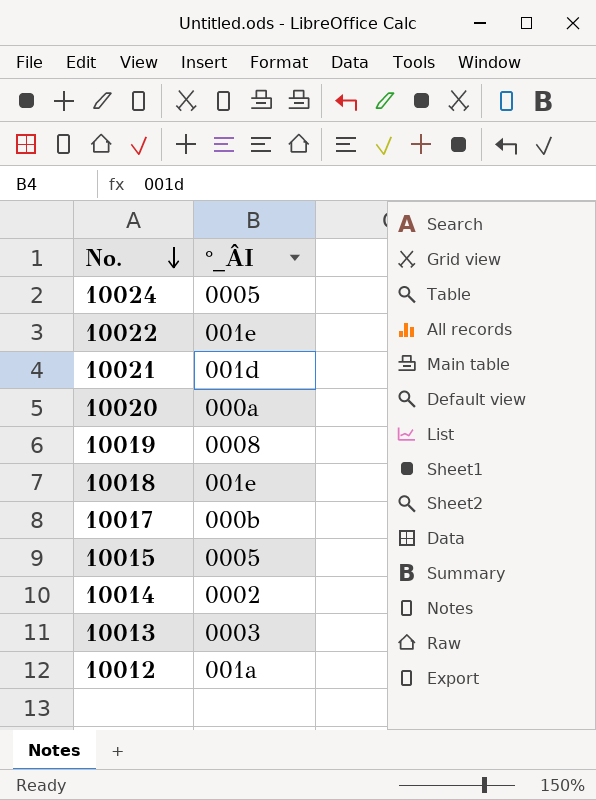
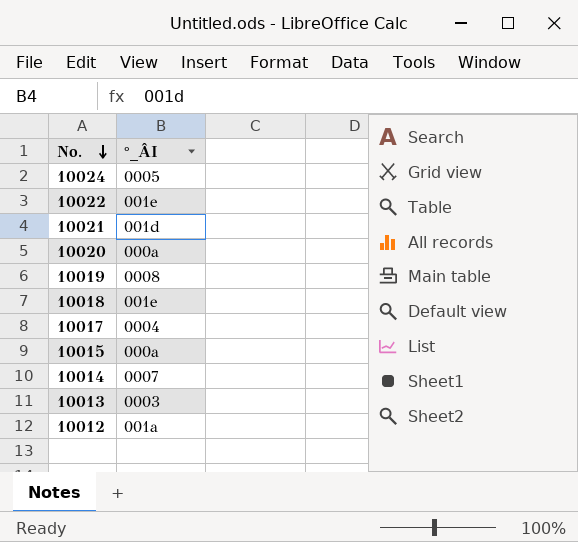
10017 | °_ÂI: 000b -> 0004
10015 | °_ÂI: 0005 -> 000a
10014 | °_ÂI: 0002 -> 0007

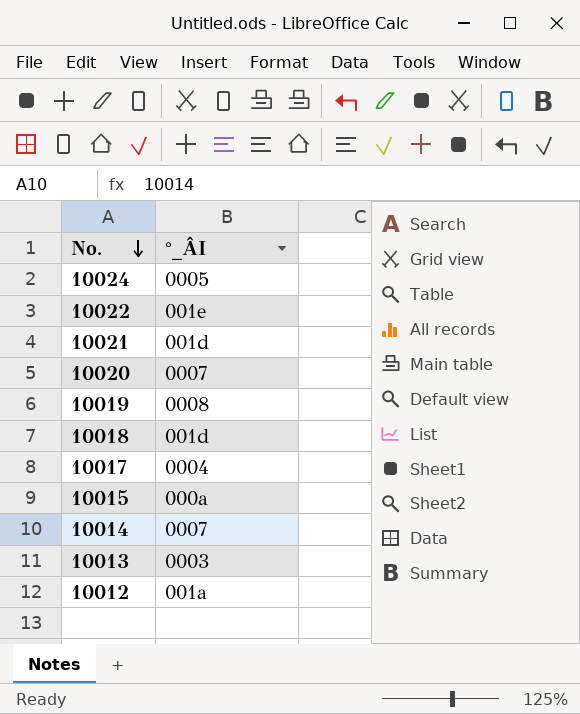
10020 | °_ÂI: 000a -> 0007
10018 | °_ÂI: 001e -> 001d

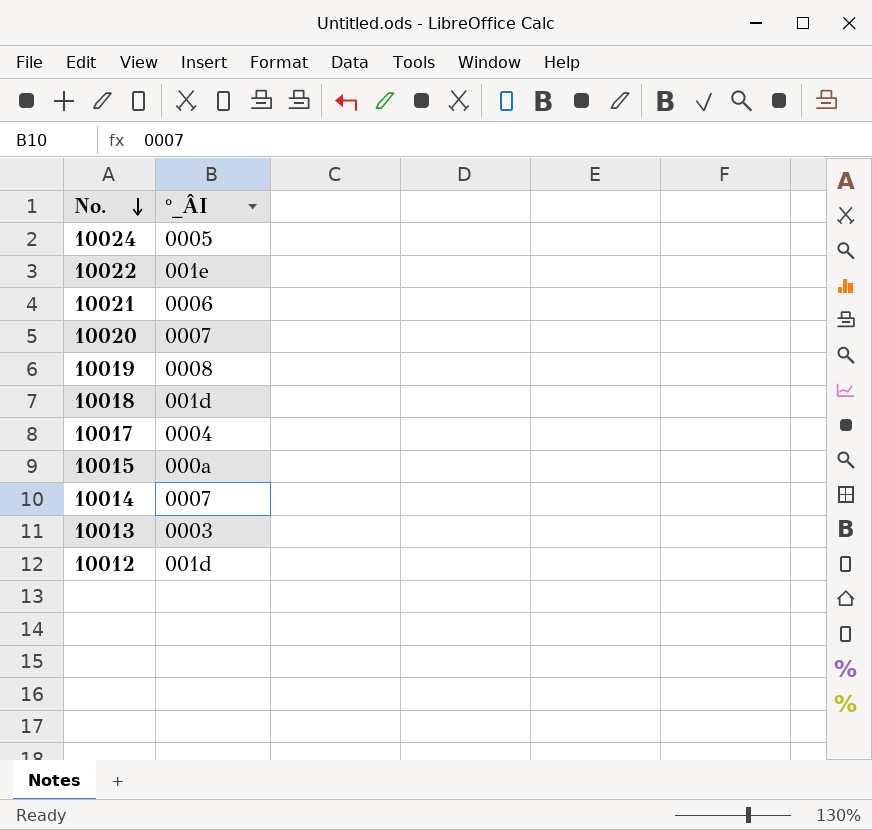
10021 | °_ÂI: 001d -> 0006
10012 | °_ÂI: 001a -> 001d

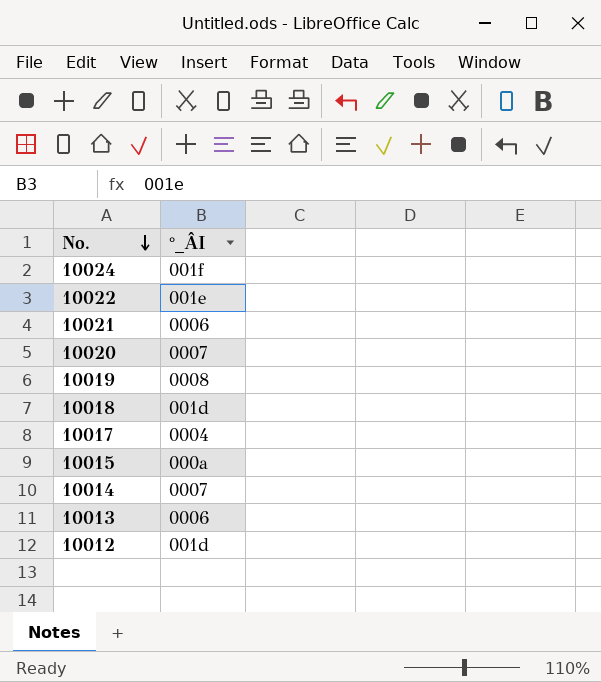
10024 | °_ÂI: 0005 -> 001f
10013 | °_ÂI: 0003 -> 0006

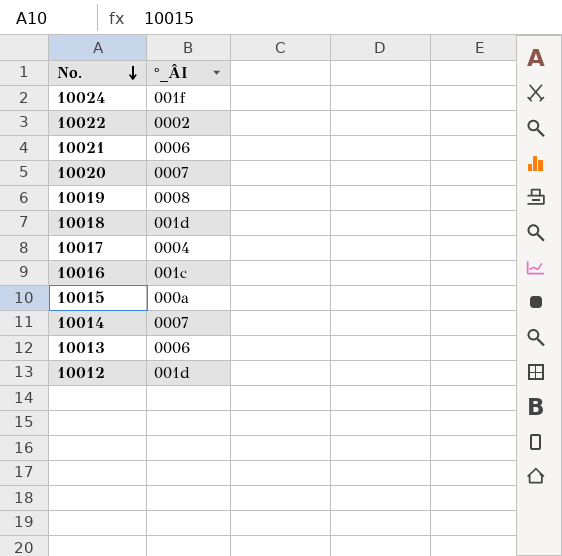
10022 | °_ÂI: 001e -> 0002
row 10016: none -> 001c

